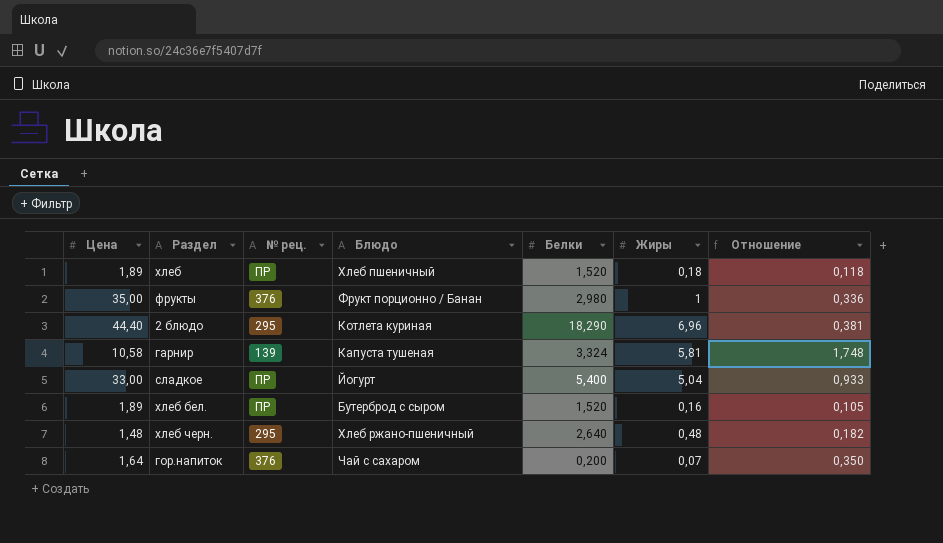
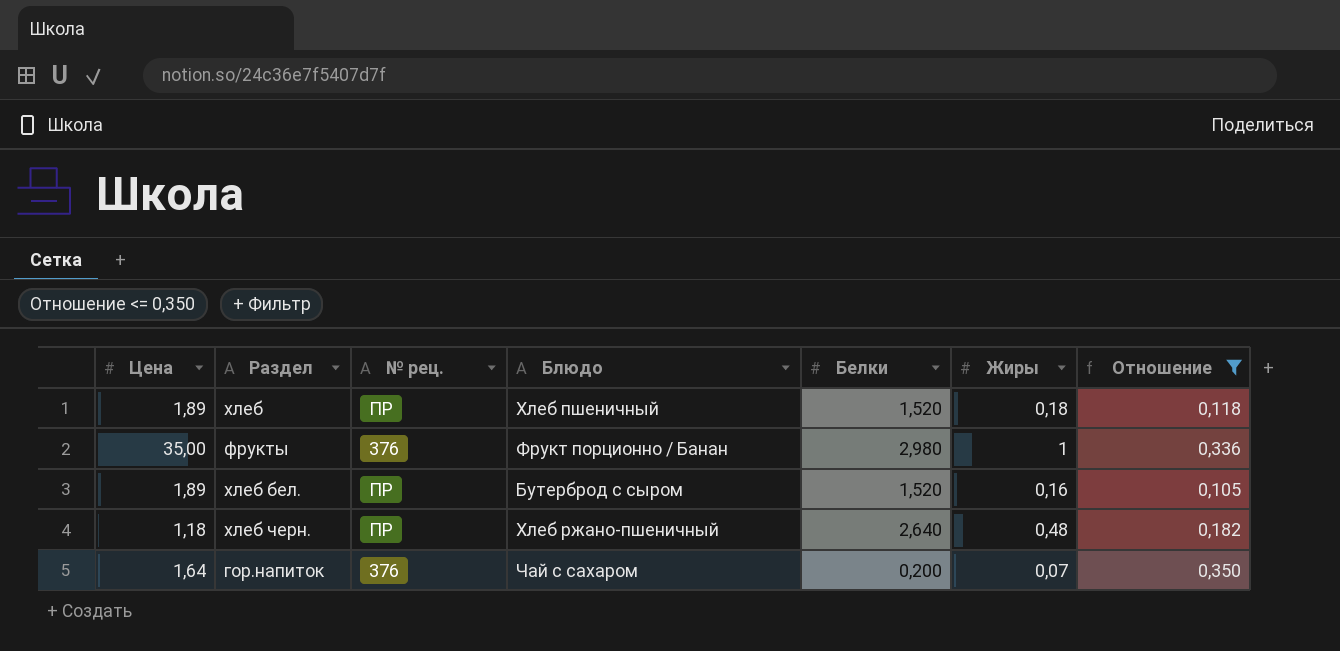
filter: none -> Отношение <= 0,350
хлеб черн. | Цена: 1,48 -> 1,18
хлеб черн. | № рец.: 295 -> ПР

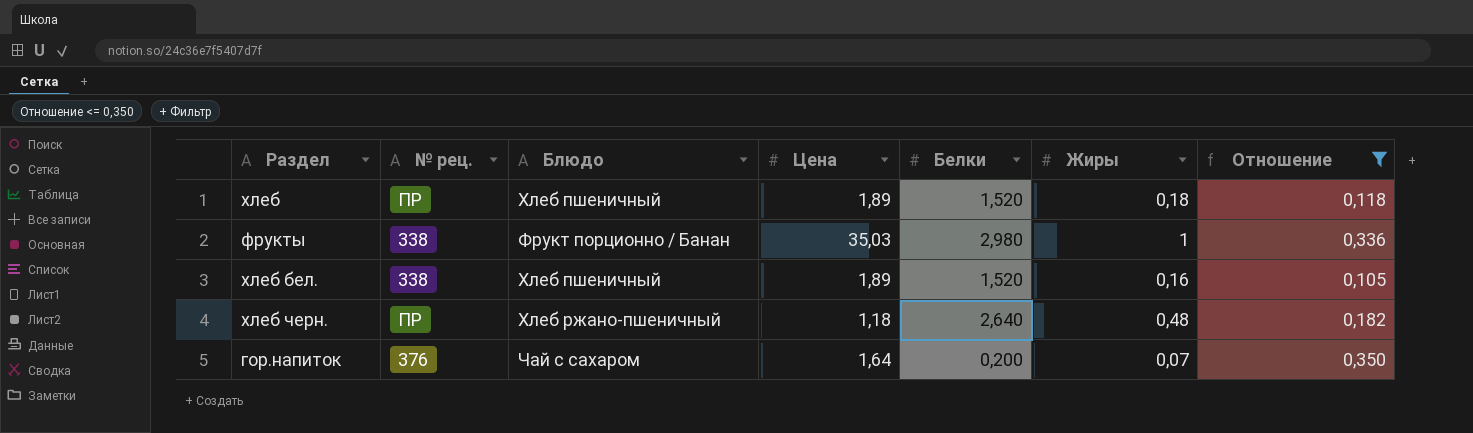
column Цена | position: 1 -> 4
фрукты | № рец.: 376 -> 338
фрукты | Цена: 35,00 -> 35,03
хлеб бел. | № рец.: ПР -> 338
хлеб бел. | Блюдо: Бутерброд с сыром -> Хлеб пшеничный

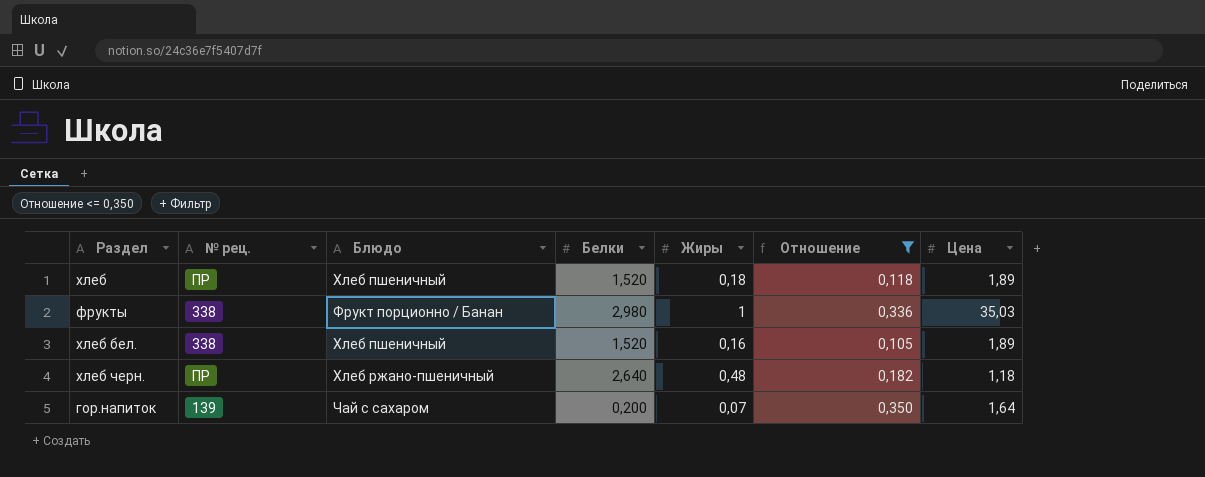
column Цена | position: 4 -> 7
гор.напиток | № рец.: 376 -> 139

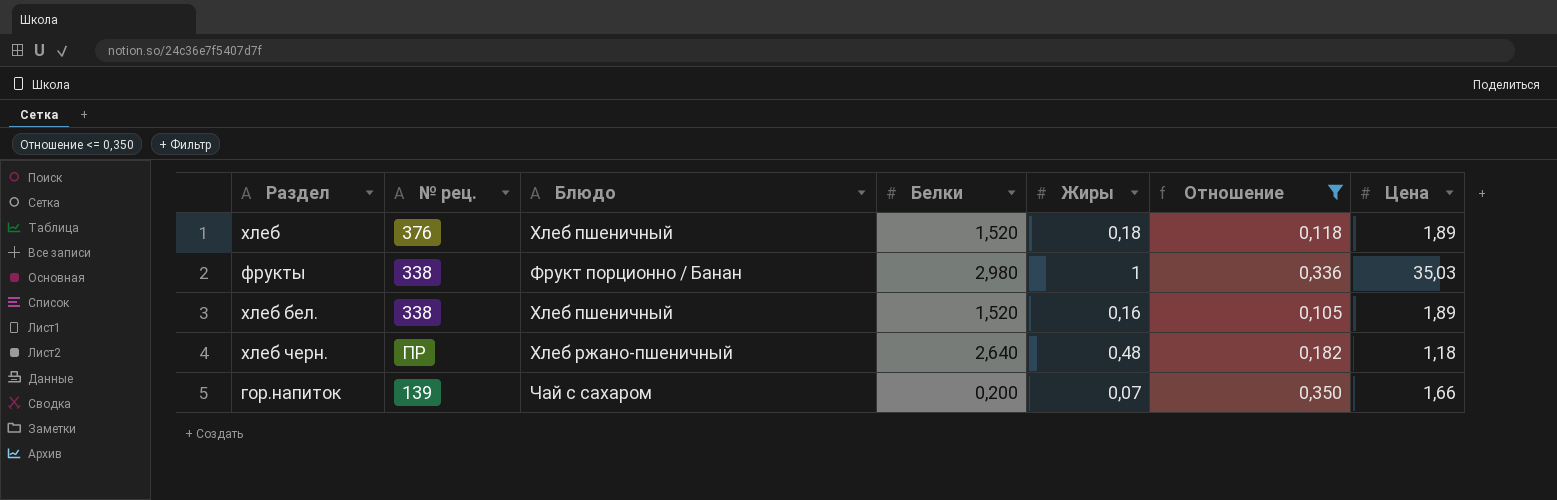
хлеб | № рец.: ПР -> 376
гор.напиток | Цена: 1,64 -> 1,66

